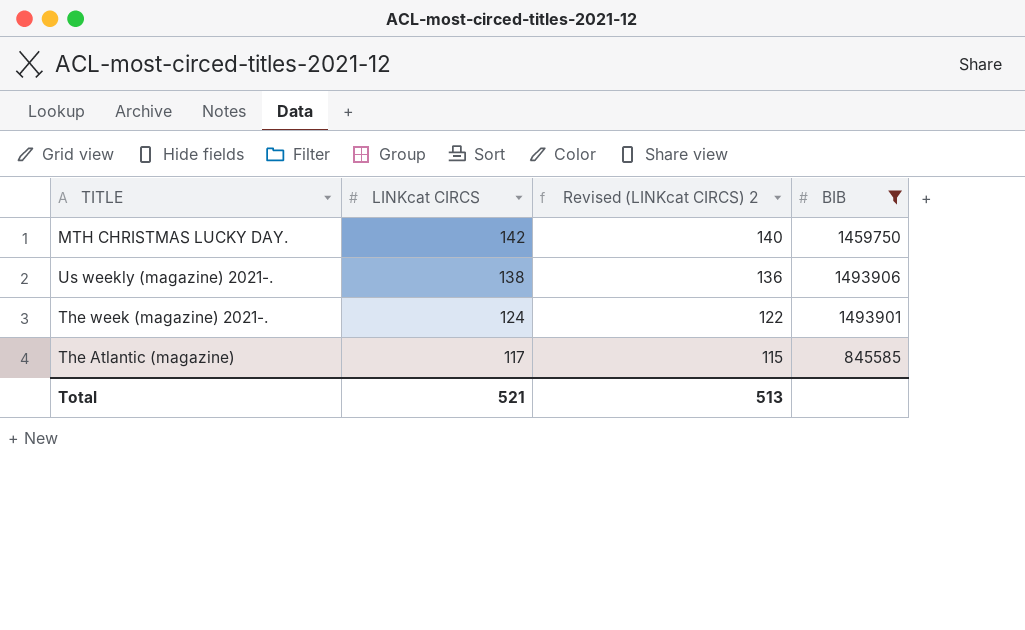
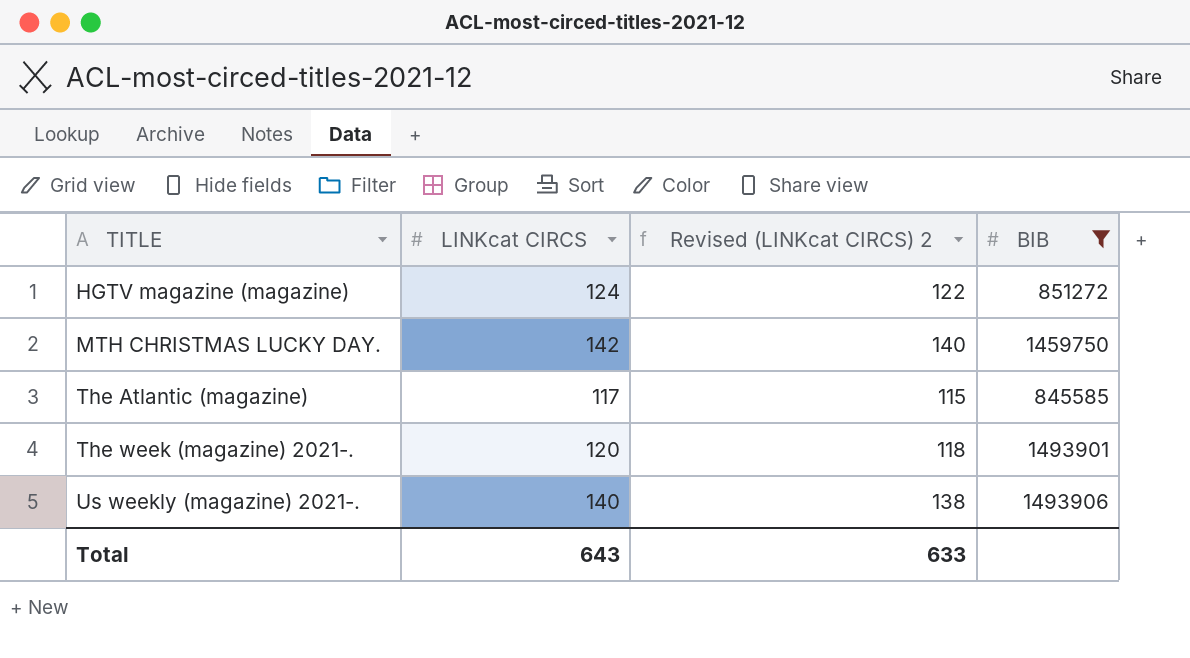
row order: LINKcat CIRCS descending -> TITLE ascending
row HGTV magazine (magazine): none -> 124 | 122 | 851272
The week (magazine) 2021-. | LINKcat CIRCS: 124 -> 120
The week (magazine) 2021-. | Revised (LINKcat CIRCS) 2: 122 -> 118
Us weekly (magazine) 2021-. | LINKcat CIRCS: 138 -> 140
Us weekly (magazine) 2021-. | Revised (LINKcat CIRCS) 2: 136 -> 138
Total | LINKcat CIRCS: 521 -> 643
Total | Revised (LINKcat CIRCS) 2: 513 -> 633

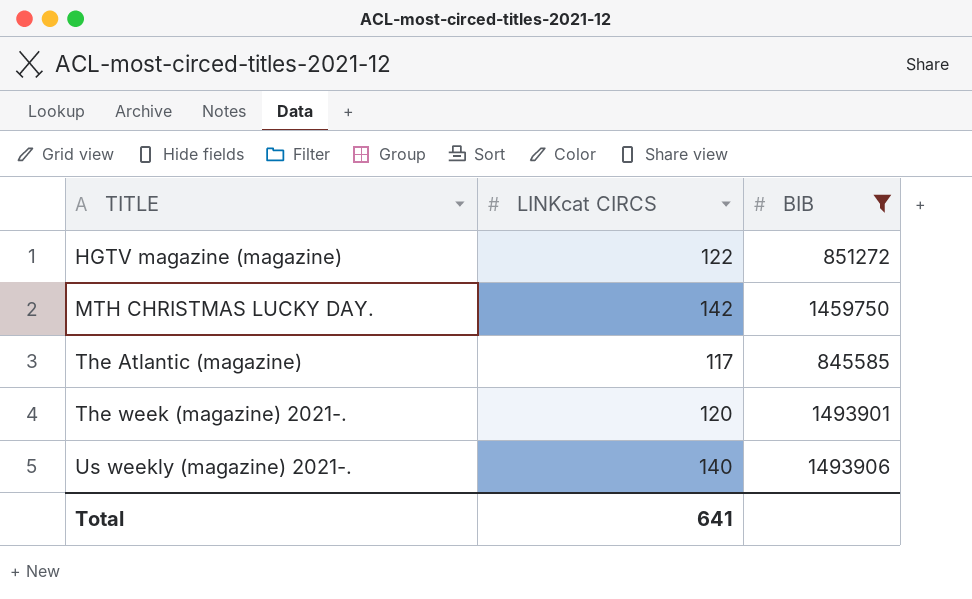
column Revised (LINKcat CIRCS) 2 | formula: [LINKcat CIRCS] - 2 -> none
HGTV magazine (magazine) | LINKcat CIRCS: 124 -> 122
Total | LINKcat CIRCS: 643 -> 641

